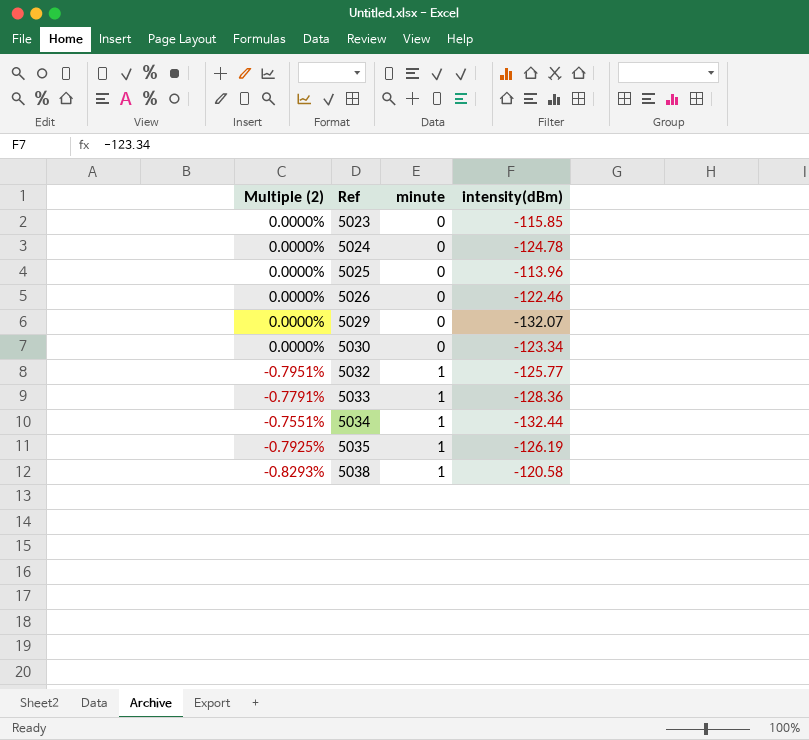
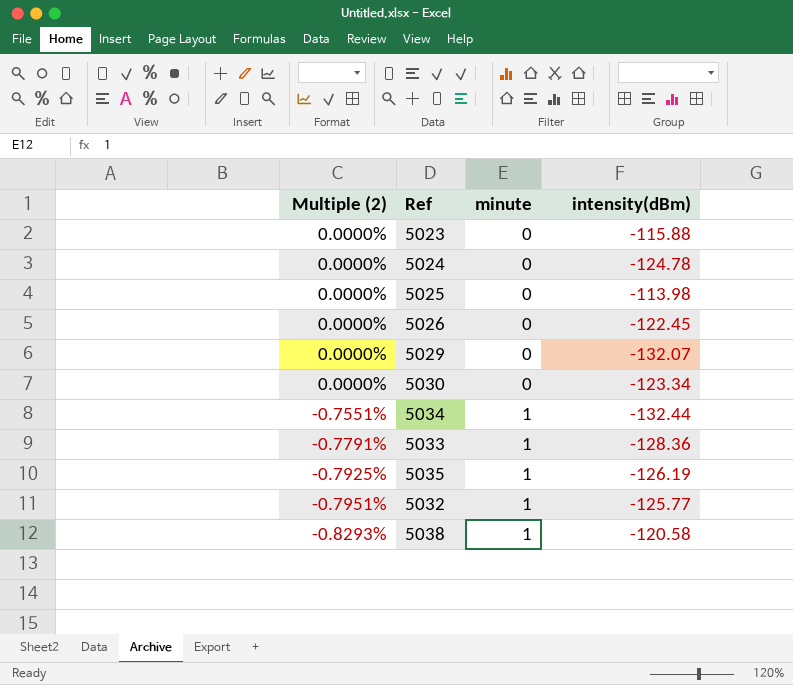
row order: Ref ascending -> Multiple (2) descending
5023 | intensity(dBm): -115.85 -> -115.88
5025 | intensity(dBm): -113.96 -> -113.98
5026 | intensity(dBm): -122.46 -> -122.45

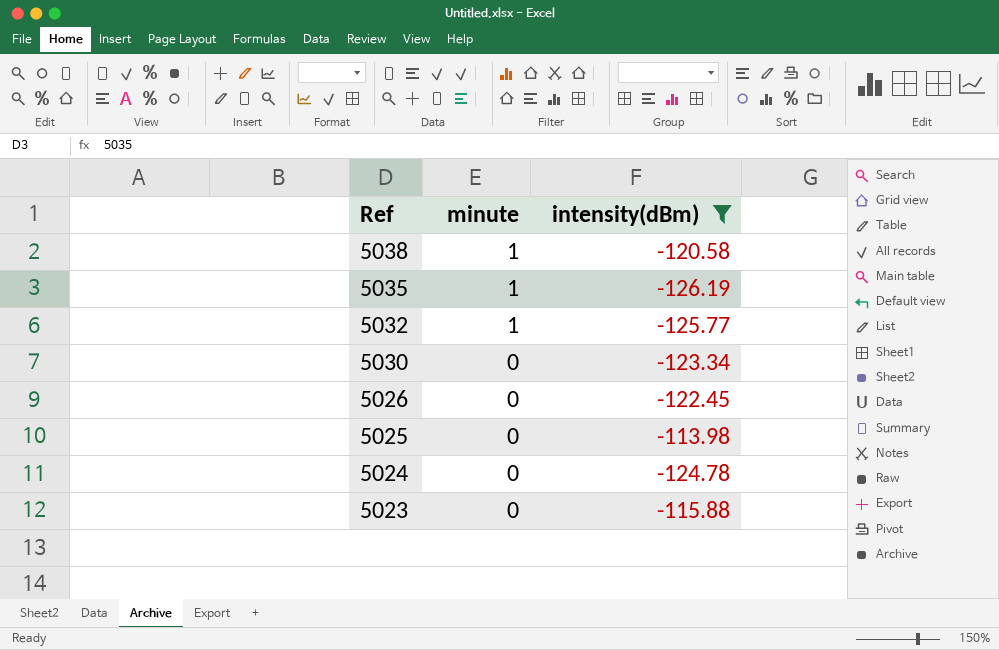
filter: none -> intensity(dBm) >= -126.19
row order: Multiple (2) descending -> Ref descending
column Multiple (2) | formula: [minute] / [intensity(dBm)] -> none

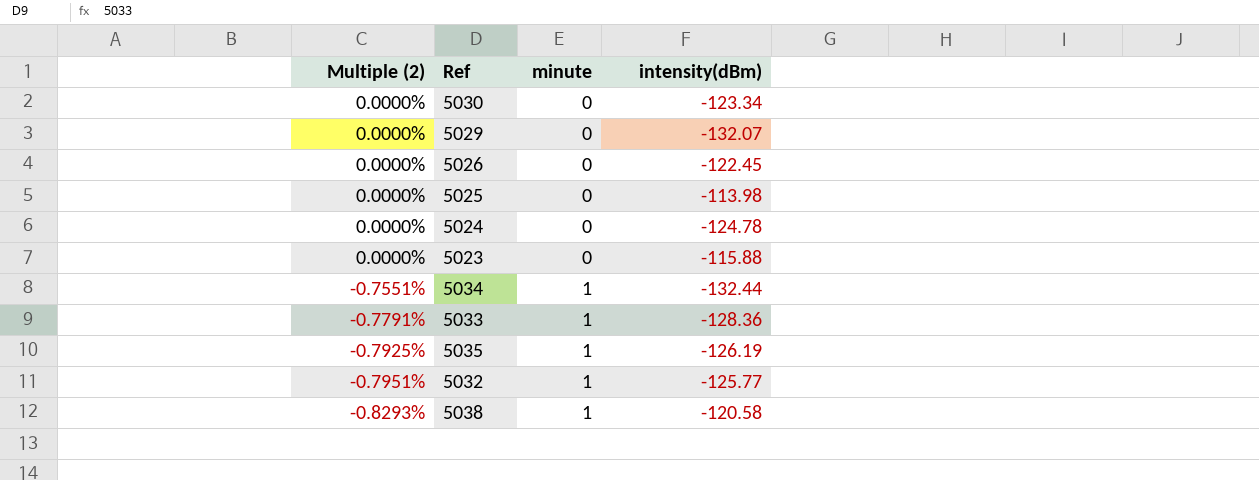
filter: intensity(dBm) >= -126.19 -> none
row order: Ref descending -> Multiple (2) descending
column Multiple (2) | formula: none -> [minute] / [intensity(dBm)]

